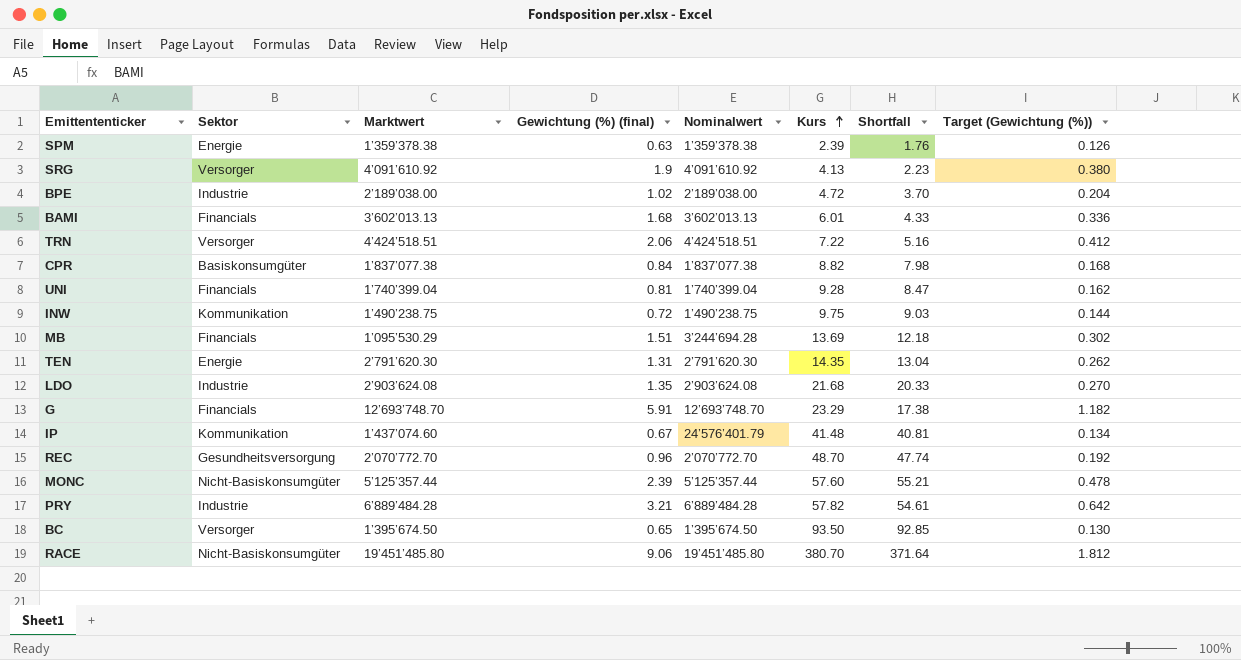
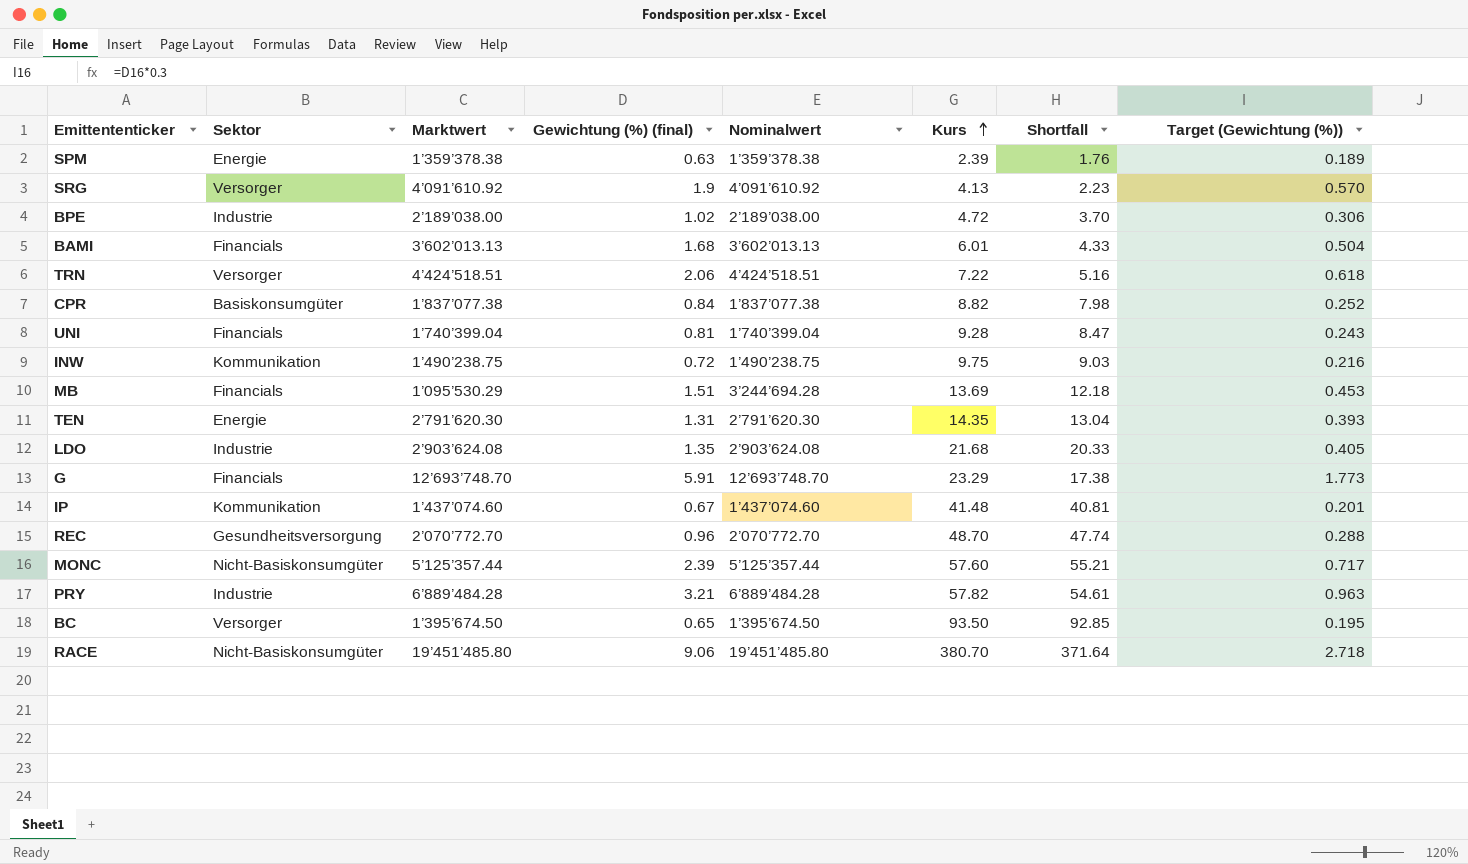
column Target (Gewichtung (%)) | formula: [Gewichtung (%) (final)] * 0.2 -> [Gewichtung (%) (final)] * 0.3
IP | Nominalwert: 24’576’401.79 -> 1’437’074.60

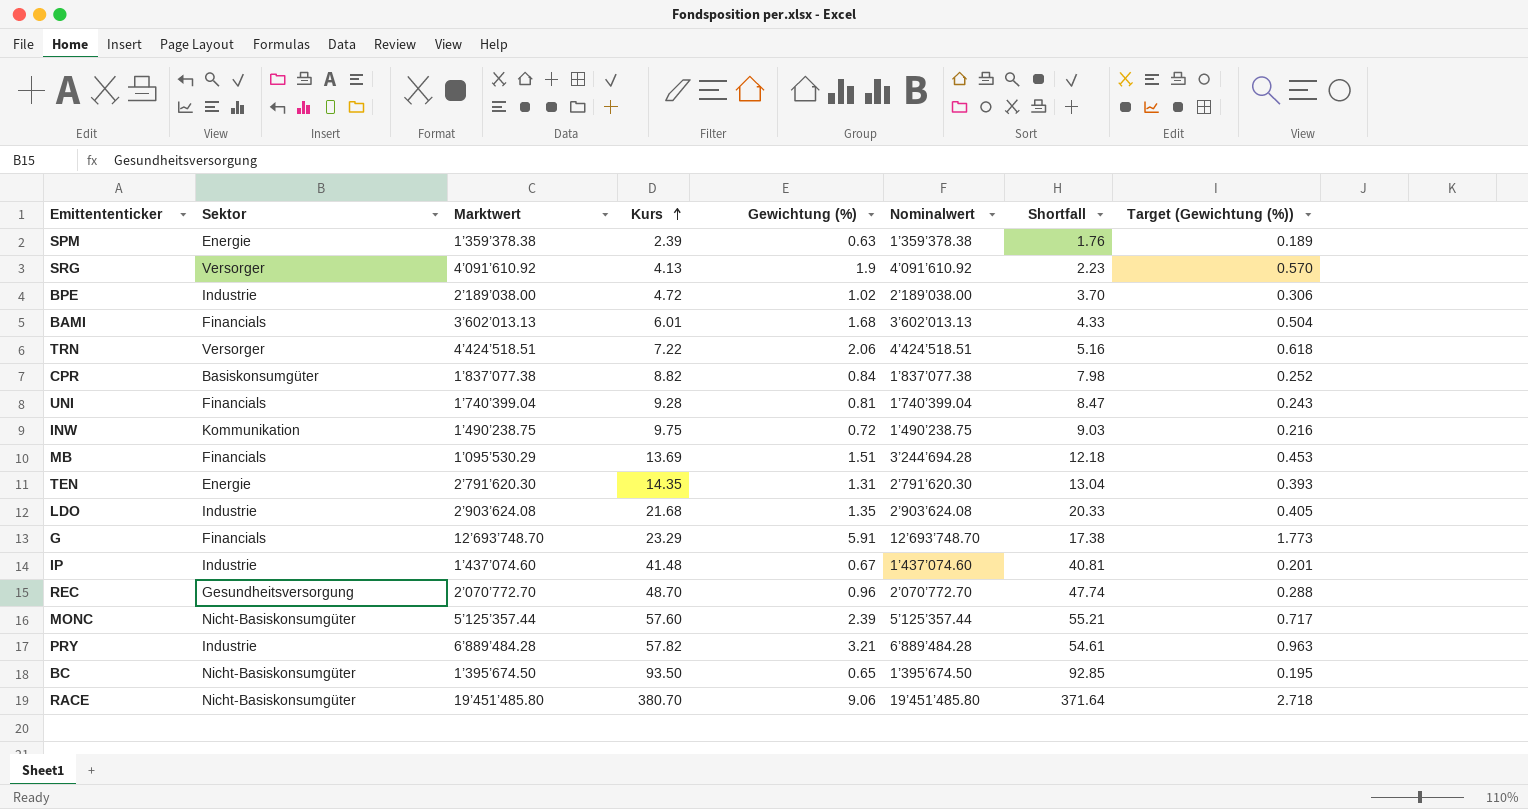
column Kurs | position: 6 -> 4
column name: Gewichtung (%) (final) -> Gewichtung (%)
IP | Sektor: Kommunikation -> Industrie
BC | Sektor: Versorger -> Nicht-Basiskonsumgüter

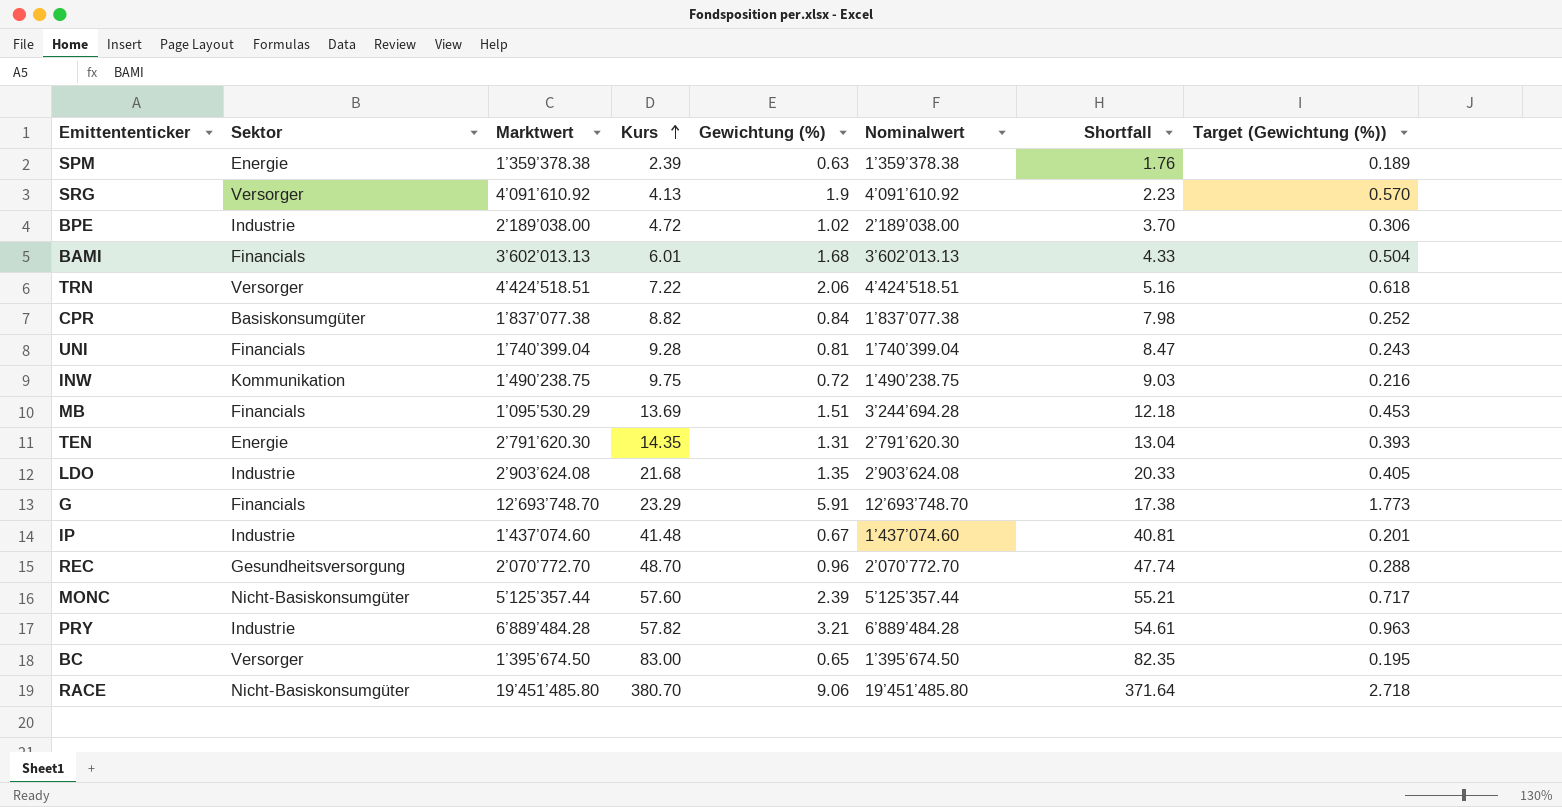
BC | Sektor: Nicht-Basiskonsumgüter -> Versorger
BC | Kurs: 93.50 -> 83.00
BC | Shortfall: 92.85 -> 82.35

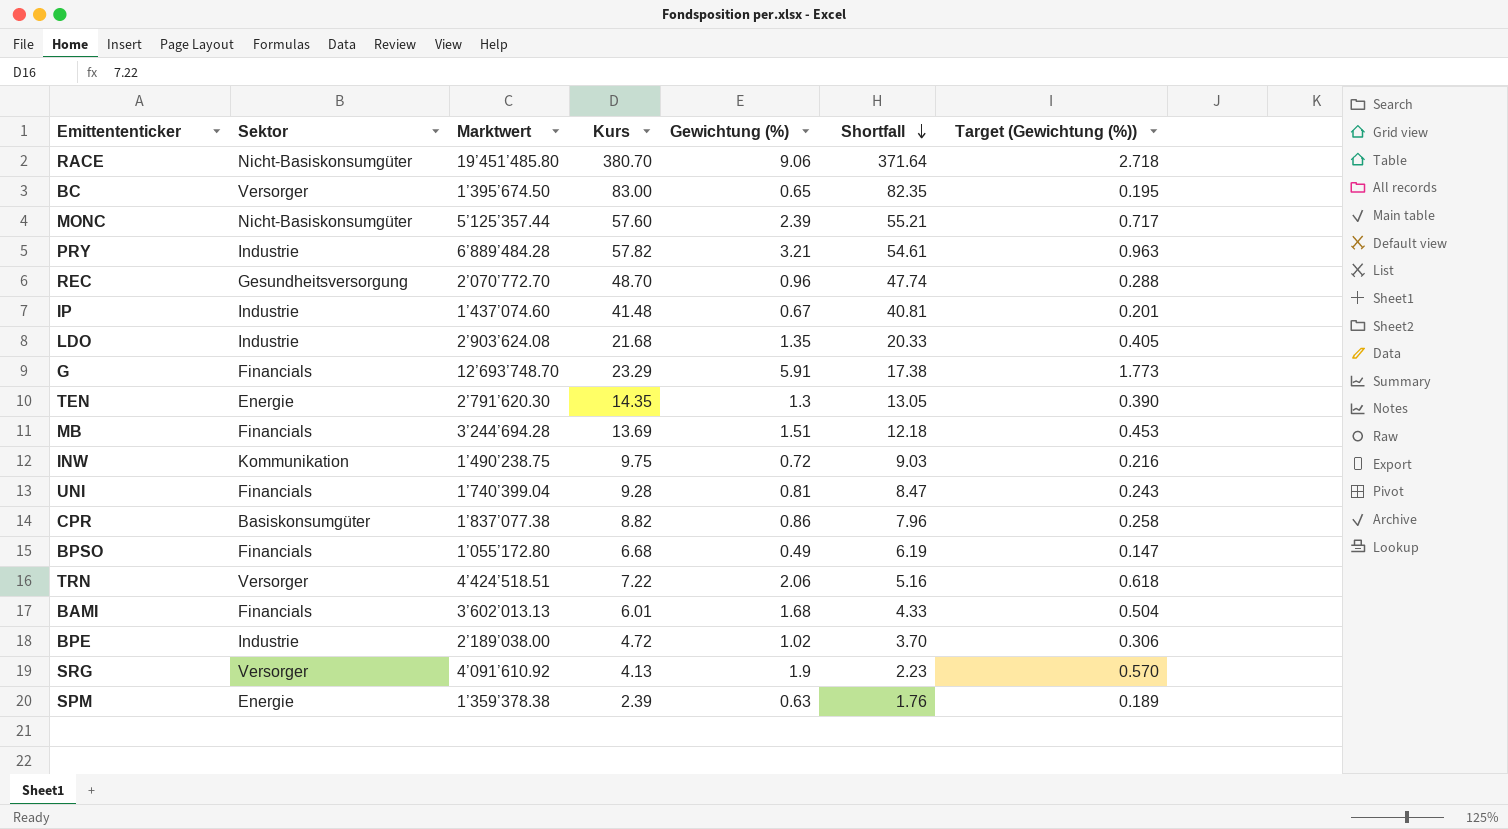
row order: Kurs ascending -> Shortfall descending
column Nominalwert | position: 6 -> none
TEN | Gewichtung (%): 1.31 -> 1.3
TEN | Shortfall: 13.04 -> 13.05
TEN | Target (Gewichtung (%)): 0.393 -> 0.390
MB | Marktwert: 1’095’530.29 -> 3’244’694.28
CPR | Gewichtung (%): 0.84 -> 0.86
CPR | Shortfall: 7.98 -> 7.96
CPR | Target (Gewichtung (%)): 0.252 -> 0.258
row BPSO: none -> Financials | 1’055’172.80 | 6.68 | 0.49 | 6.19 | 0.147

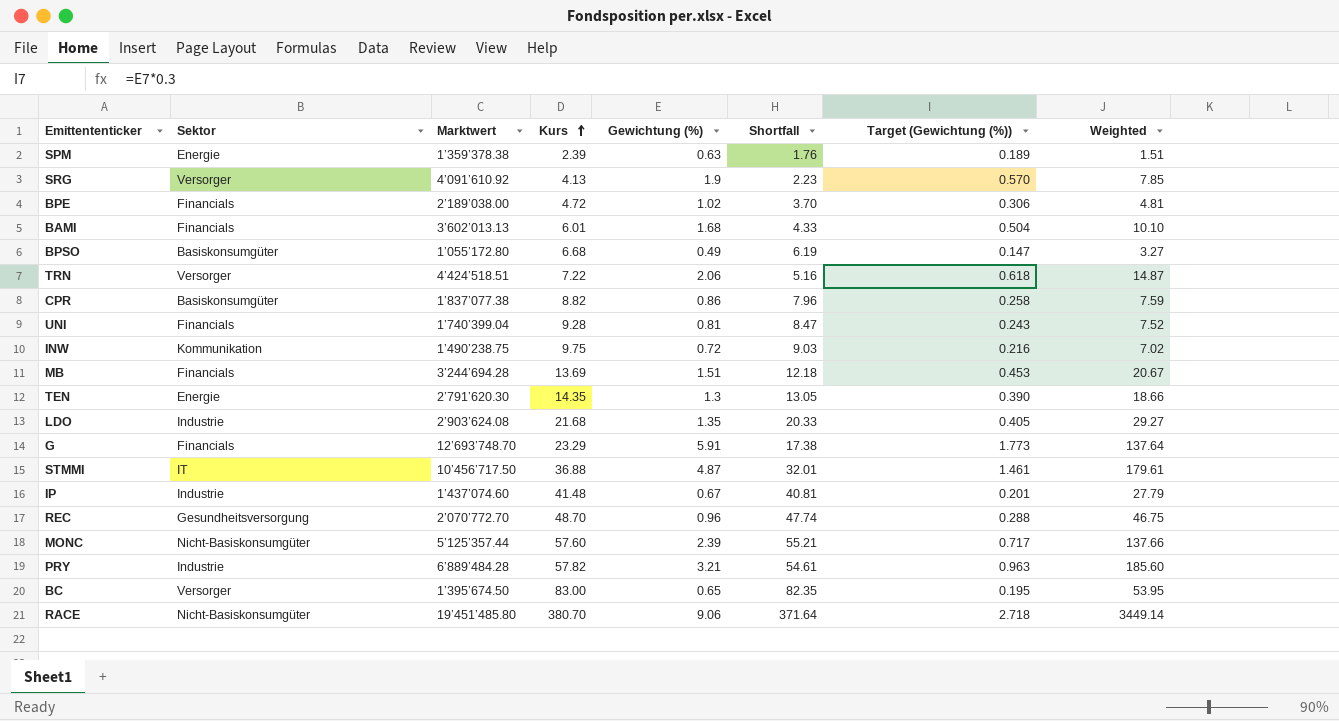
row order: Shortfall descending -> Kurs ascending
column Weighted | formula: none -> [Kurs] * [Gewichtung (%)]
BPE | Sektor: Industrie -> Financials
BPSO | Sektor: Financials -> Basiskonsumgüter
row STMMI: none -> IT | 10’456’717.50 | 36.88 | 4.87 | 32.01 | 1.461 | 179.61

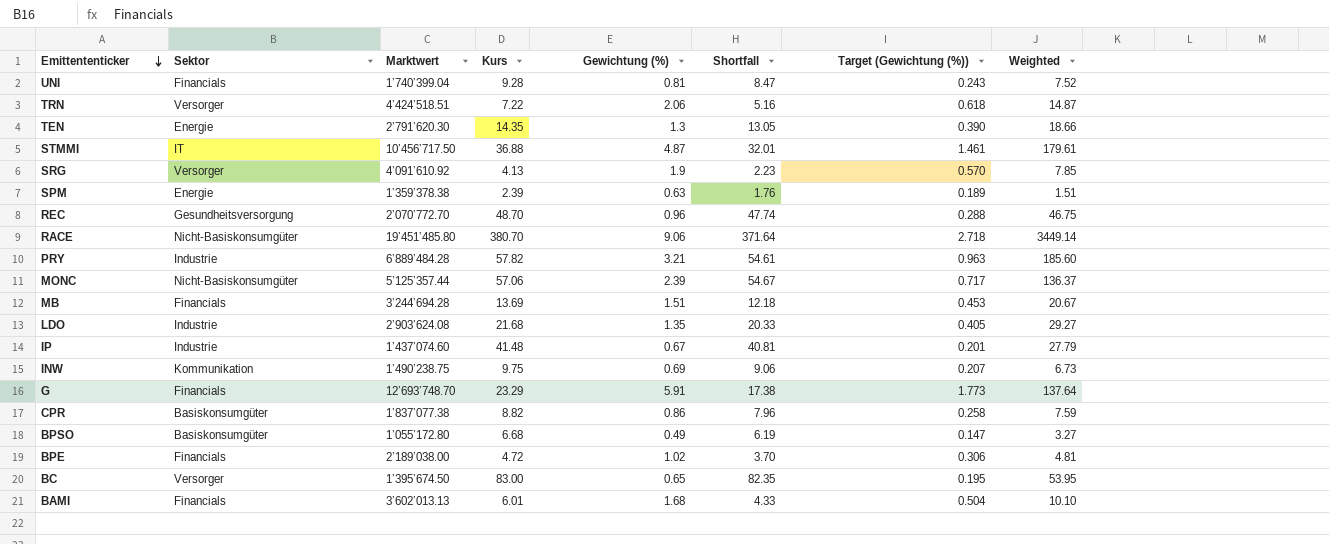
row order: Kurs ascending -> Emittententicker descending
MONC | Kurs: 57.60 -> 57.06
MONC | Shortfall: 55.21 -> 54.67
MONC | Weighted: 137.66 -> 136.37
INW | Gewichtung (%): 0.72 -> 0.69
INW | Shortfall: 9.03 -> 9.06
INW | Target (Gewichtung (%)): 0.216 -> 0.207
INW | Weighted: 7.02 -> 6.73

